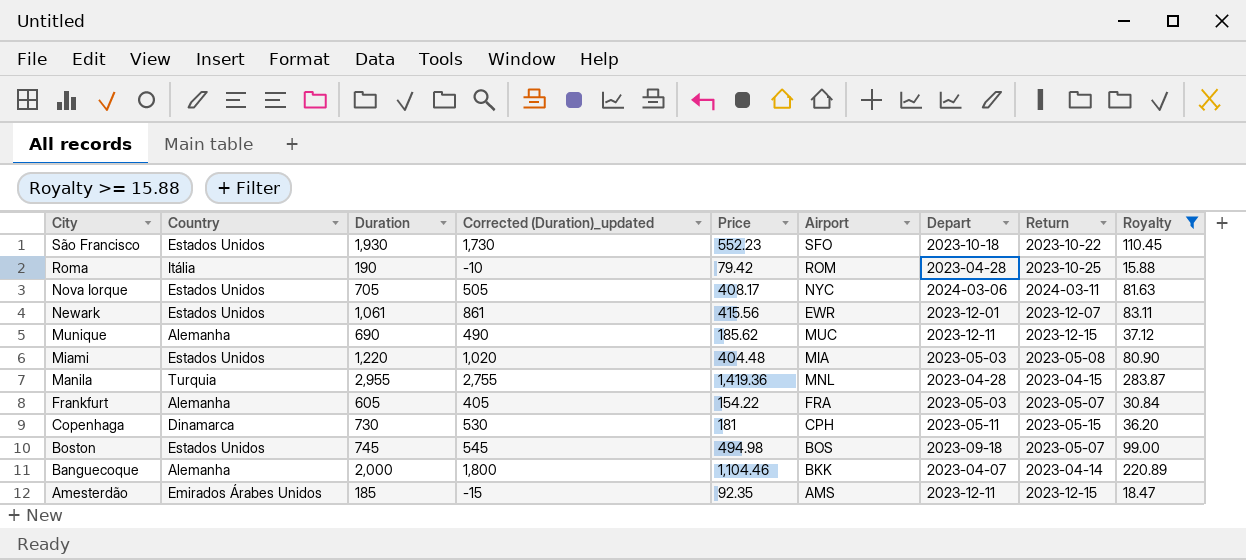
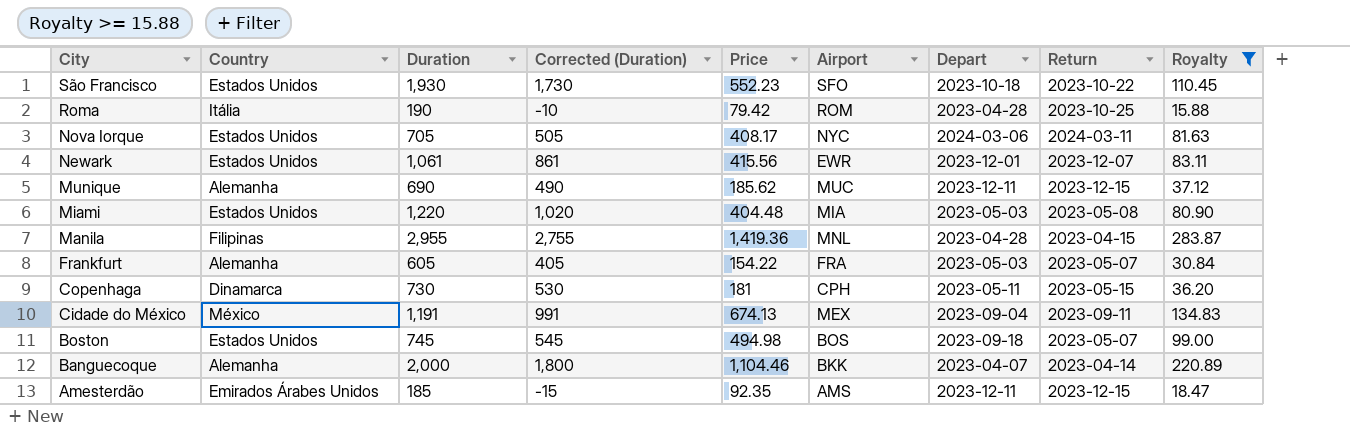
column name: Corrected (Duration)_updated -> Corrected (Duration)
Manila | Country: Turquia -> Filipinas
row Cidade do México: none -> México | 1,191 | 991 | 674.13 | MEX | 2023-09-04 | 2023-09-11 | 134.83

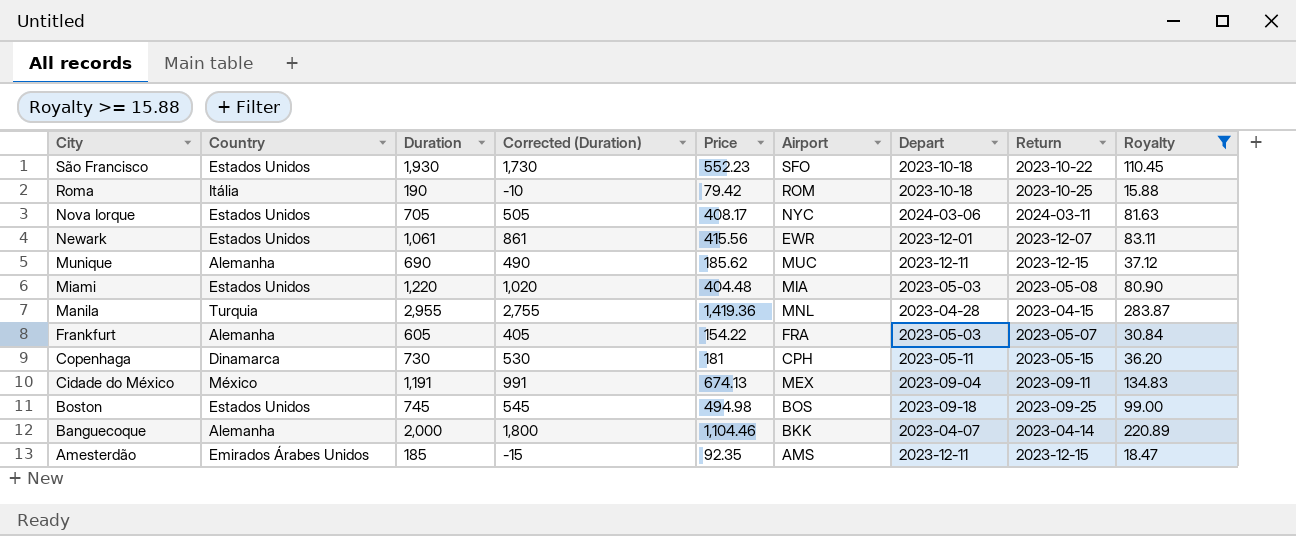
Roma | Depart: 2023-04-28 -> 2023-10-18
Manila | Country: Filipinas -> Turquia
Boston | Return: 2023-05-07 -> 2023-09-25

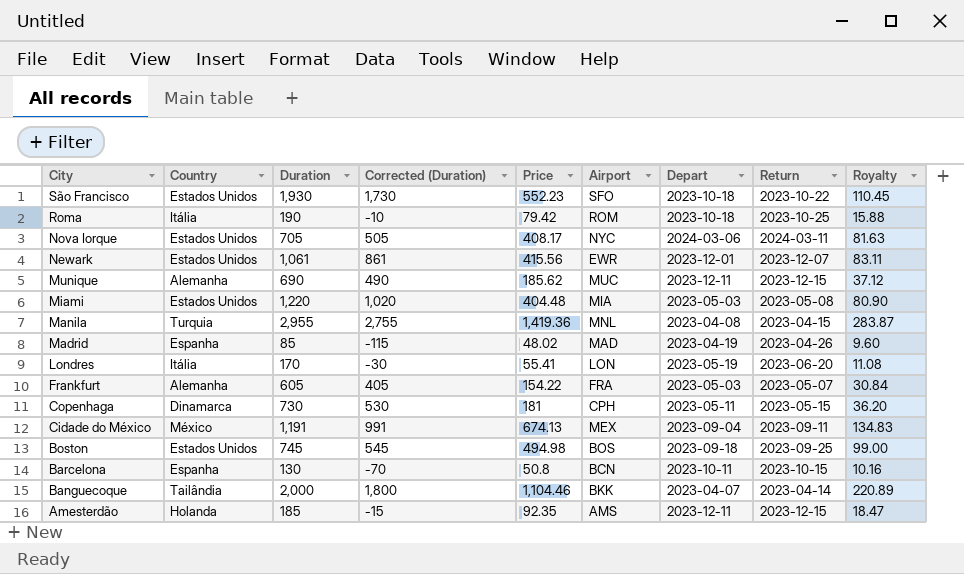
filter: Royalty >= 15.88 -> none
Manila | Depart: 2023-04-28 -> 2023-04-08
Banguecoque | Country: Alemanha -> Tailândia
Amesterdão | Country: Emirados Árabes Unidos -> Holanda

